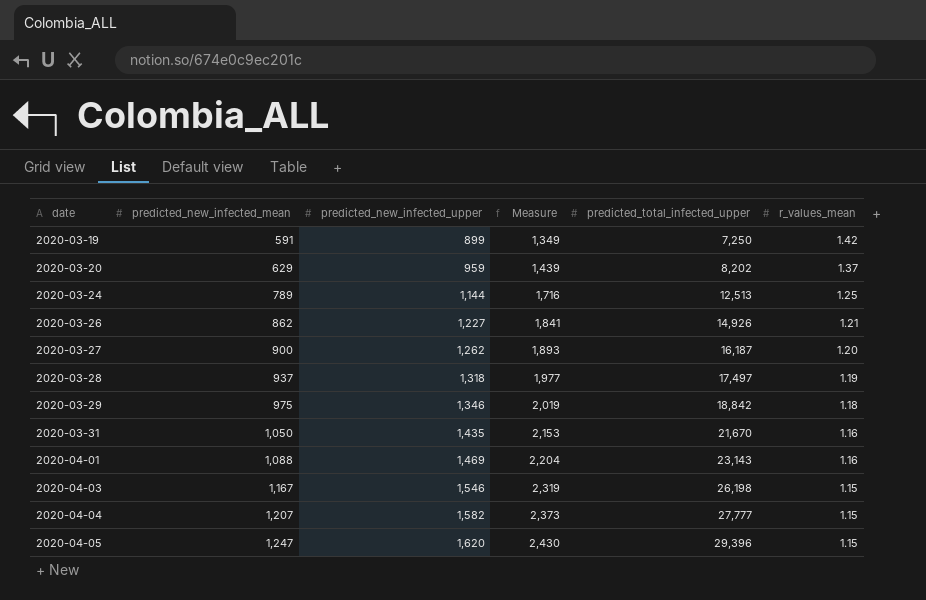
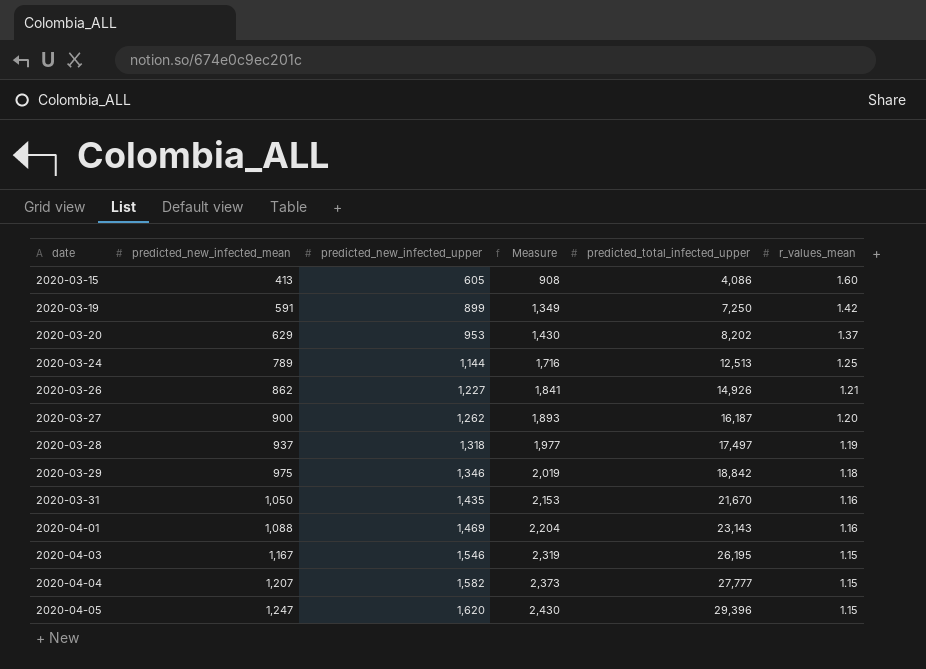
row 2020-03-15: none -> 413 | 605 | 908 | 4,086 | 1.60
2020-03-20 | predicted_new_infected_upper: 959 -> 953
2020-03-20 | Measure: 1,439 -> 1,430
2020-04-03 | predicted_total_infected_upper: 26,198 -> 26,195

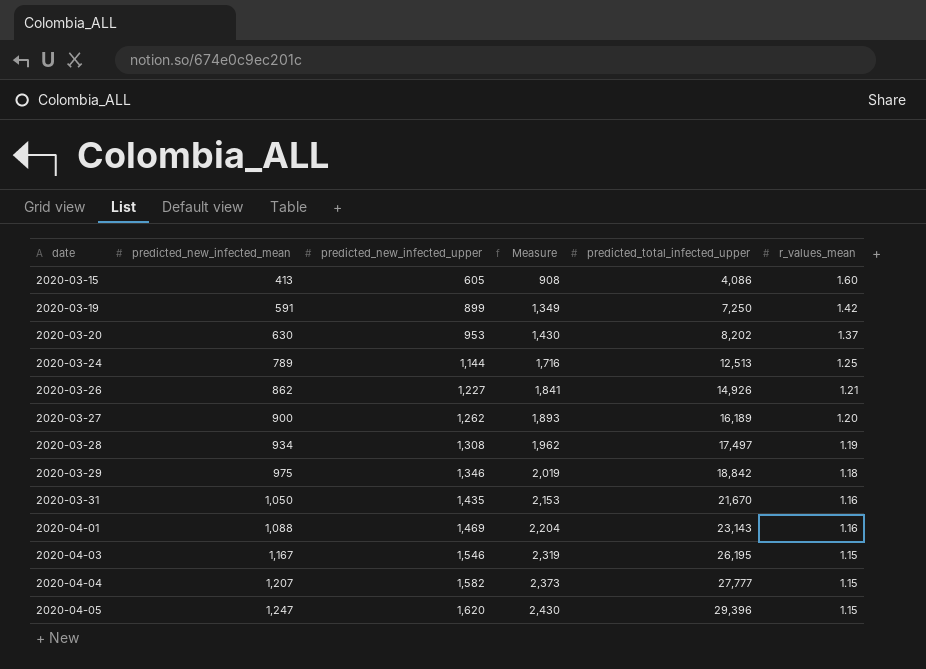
2020-03-20 | predicted_new_infected_mean: 629 -> 630
2020-03-27 | predicted_total_infected_upper: 16,187 -> 16,189
2020-03-28 | predicted_new_infected_mean: 937 -> 934
2020-03-28 | predicted_new_infected_upper: 1,318 -> 1,308
2020-03-28 | Measure: 1,977 -> 1,962

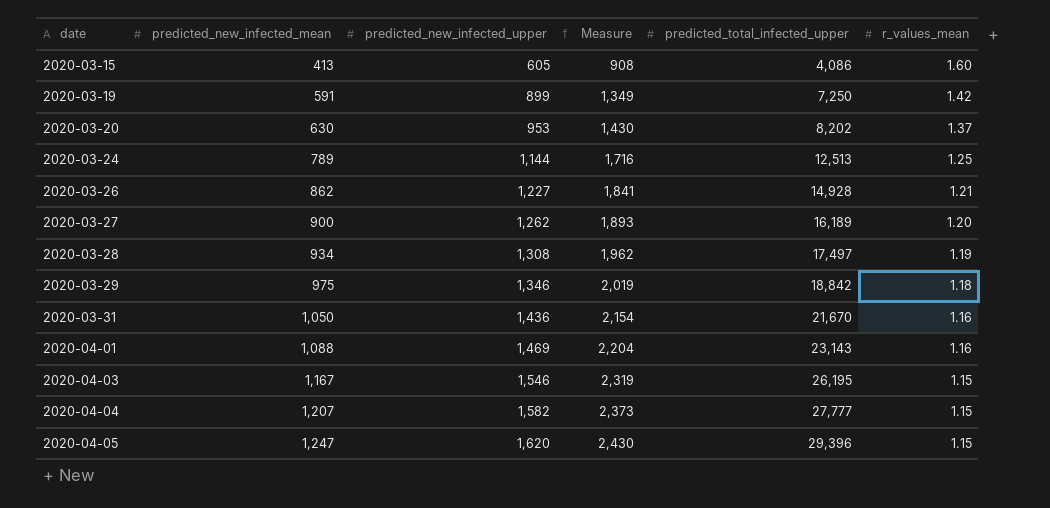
2020-03-26 | predicted_total_infected_upper: 14,926 -> 14,928
2020-03-31 | predicted_new_infected_upper: 1,435 -> 1,436
2020-03-31 | Measure: 2,153 -> 2,154

